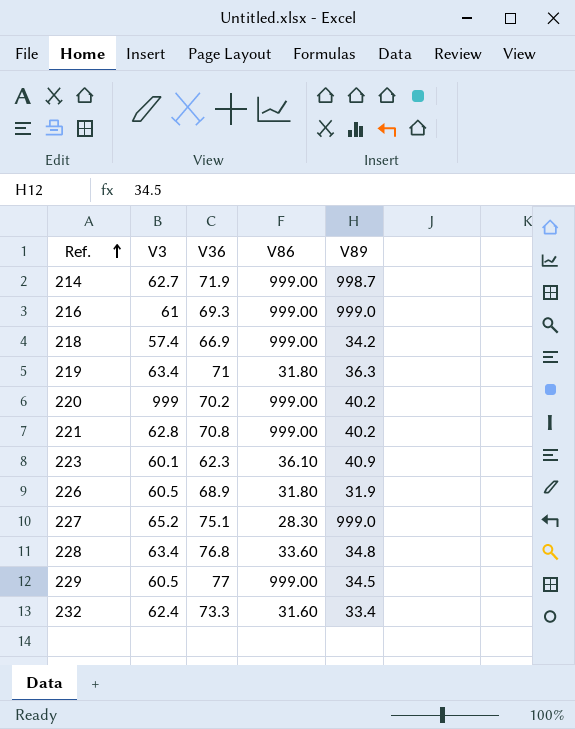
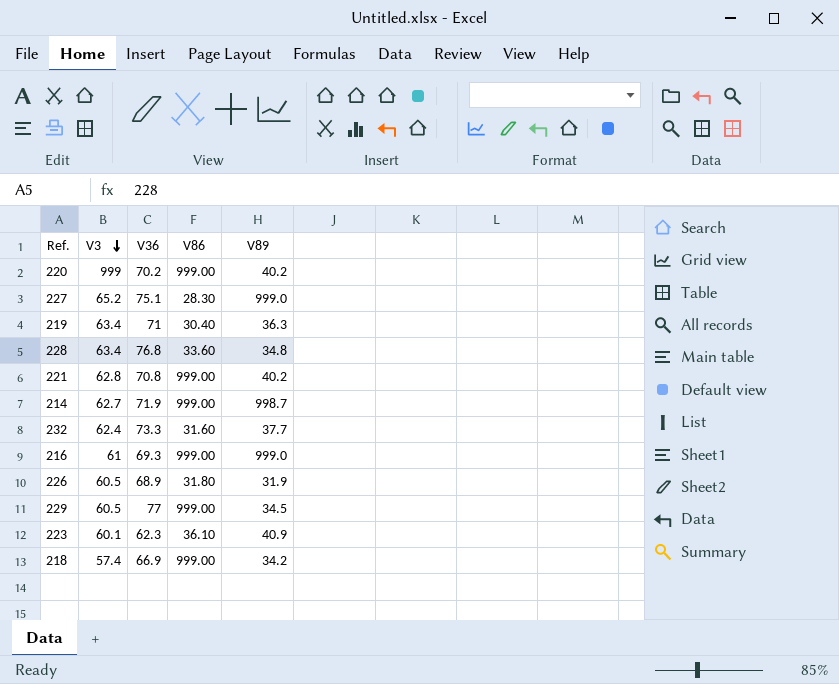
row order: Ref. ascending -> V3 descending
219 | V86: 31.80 -> 30.40
232 | V89: 33.4 -> 37.7

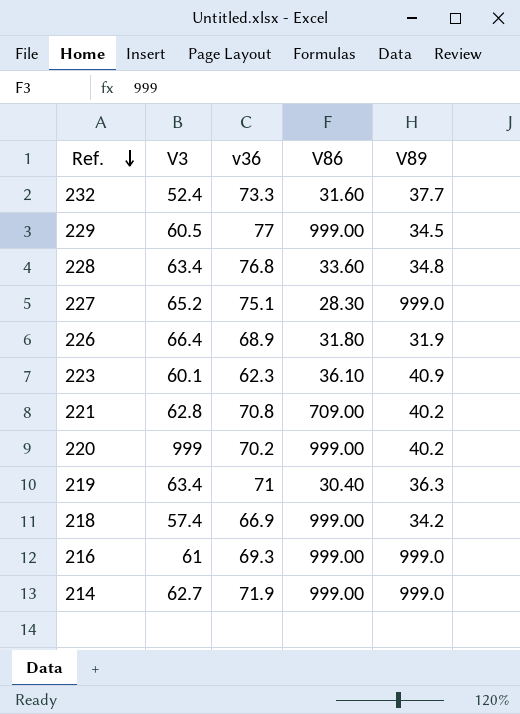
row order: V3 descending -> Ref. descending
column name: V36 -> v36
232 | V3: 62.4 -> 52.4
226 | V3: 60.5 -> 66.4
221 | V86: 999.00 -> 709.00
214 | V89: 998.7 -> 999.0

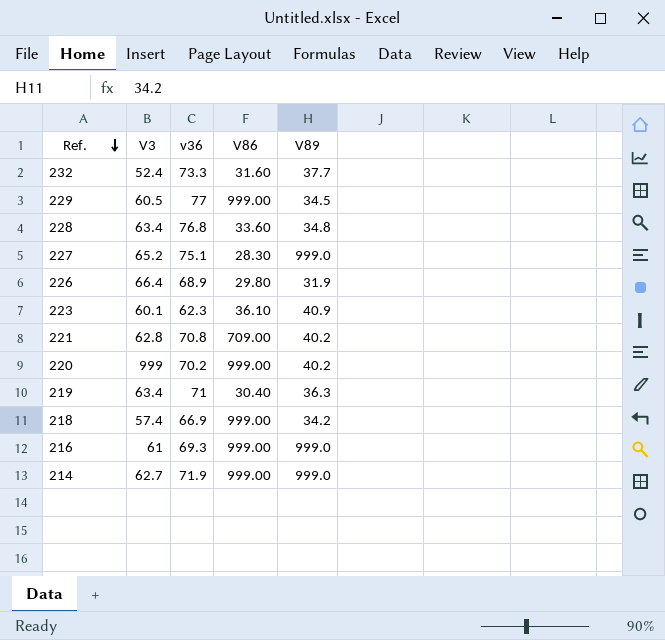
226 | V86: 31.80 -> 29.80

